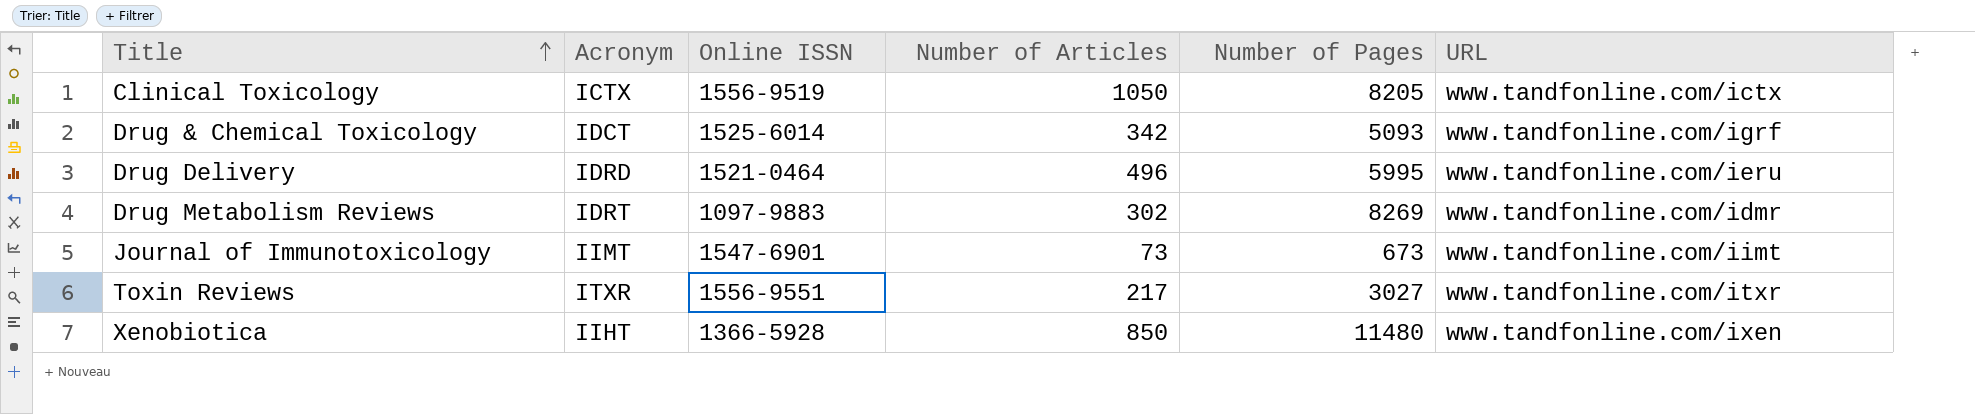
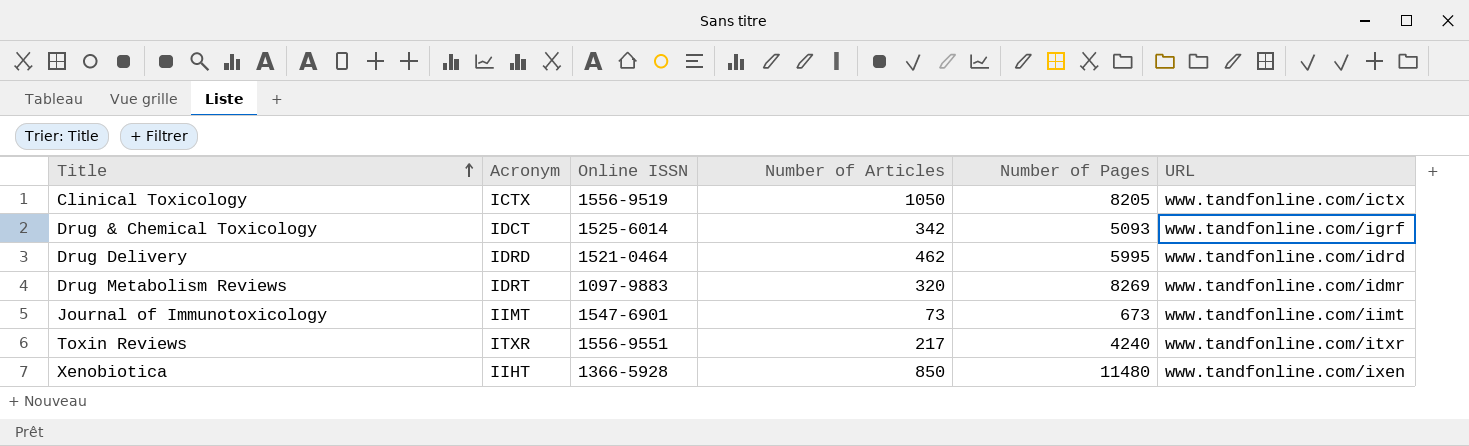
Drug Delivery | Number of Articles: 496 -> 462
Drug Delivery | URL: www.tandfonline.com/ieru -> www.tandfonline.com/idrd
Drug Metabolism Reviews | Number of Articles: 302 -> 320
Toxin Reviews | Number of Pages: 3027 -> 4240

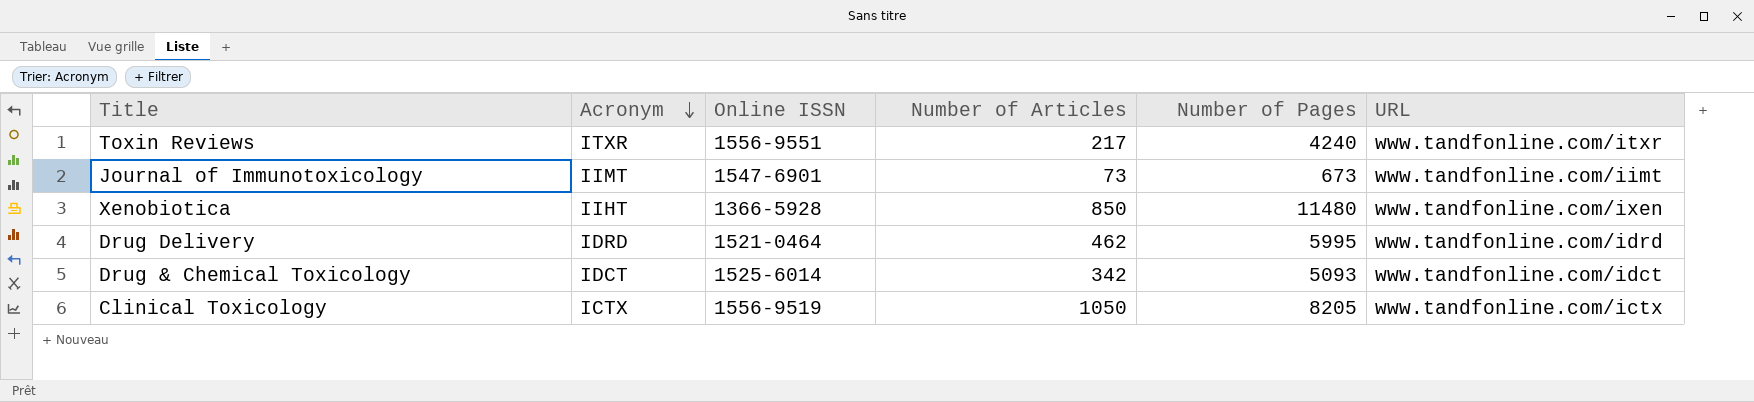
row order: Title ascending -> Acronym descending
row Drug Metabolism Reviews: IDRT | 1097-9883 | 320 | 8269 | www.tandfonline.com/idmr -> none
Drug & Chemical Toxicology | URL: www.tandfonline.com/igrf -> www.tandfonline.com/idct

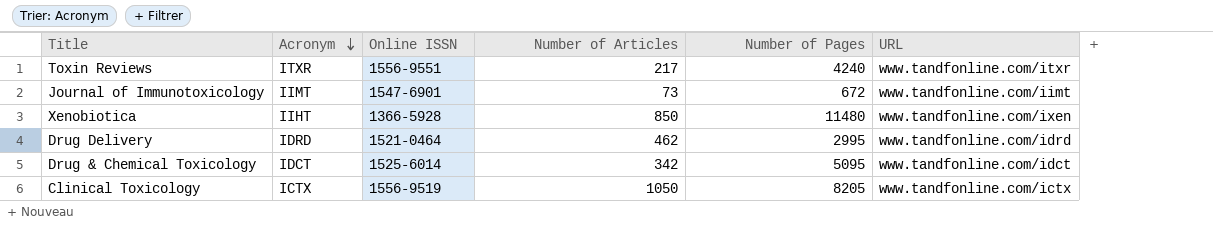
Journal of Immunotoxicology | Number of Pages: 673 -> 672
Drug Delivery | Number of Pages: 5995 -> 2995
Drug & Chemical Toxicology | Number of Pages: 5093 -> 5095

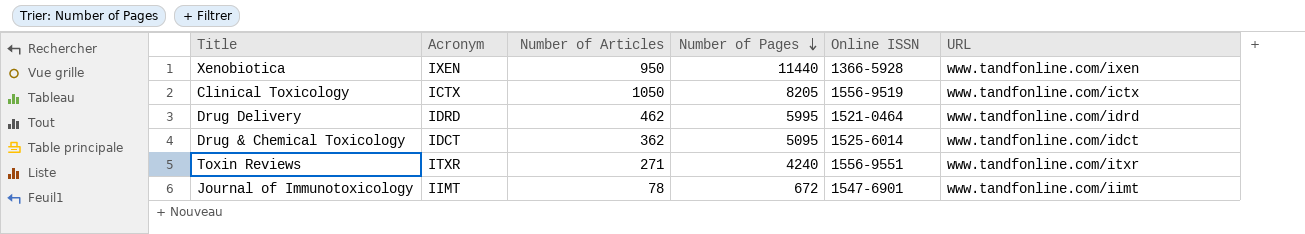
row order: Acronym descending -> Number of Pages descending
column Online ISSN | position: 3 -> 5
Xenobiotica | Acronym: IIHT -> IXEN
Xenobiotica | Number of Articles: 850 -> 950
Xenobiotica | Number of Pages: 11480 -> 11440
Drug Delivery | Number of Pages: 2995 -> 5995
Drug & Chemical Toxicology | Number of Articles: 342 -> 362
Toxin Reviews | Number of Articles: 217 -> 271
Journal of Immunotoxicology | Number of Articles: 73 -> 78

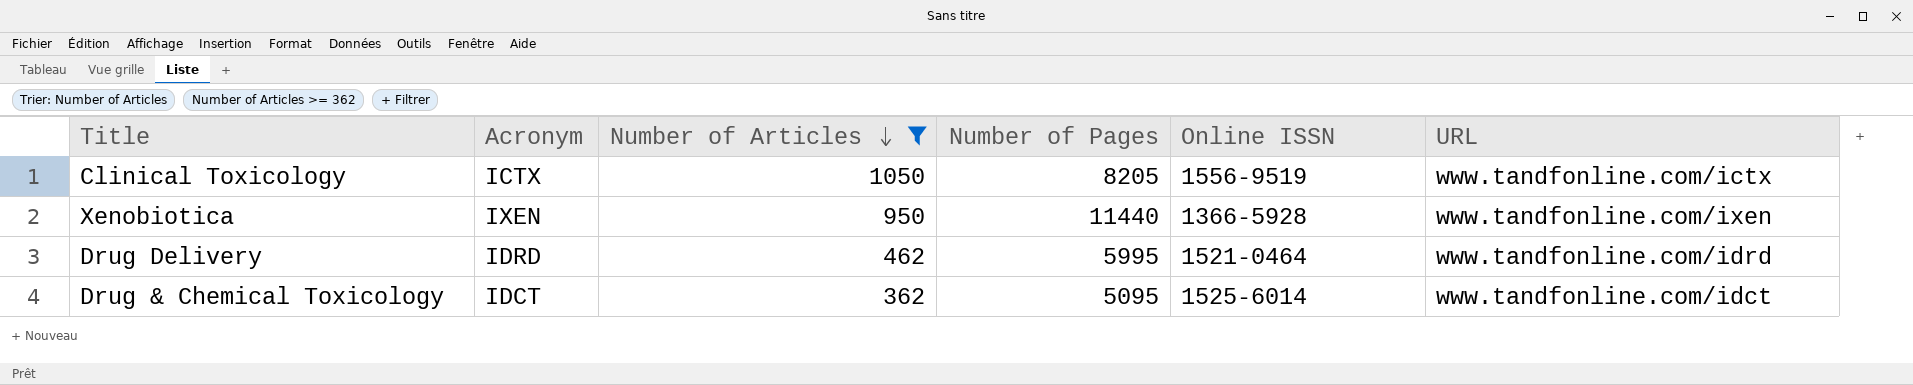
filter: none -> Number of Articles >= 362
row order: Number of Pages descending -> Number of Articles descending

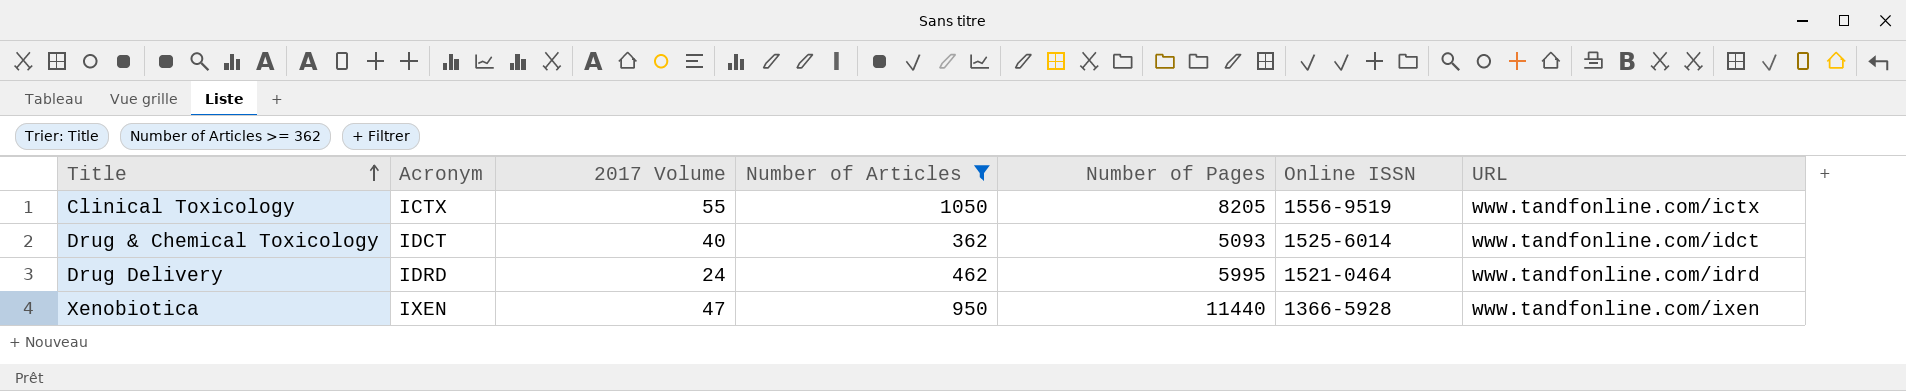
row order: Number of Articles descending -> Title ascending
column 2017 Volume | position: none -> 3
Drug & Chemical Toxicology | Number of Pages: 5095 -> 5093

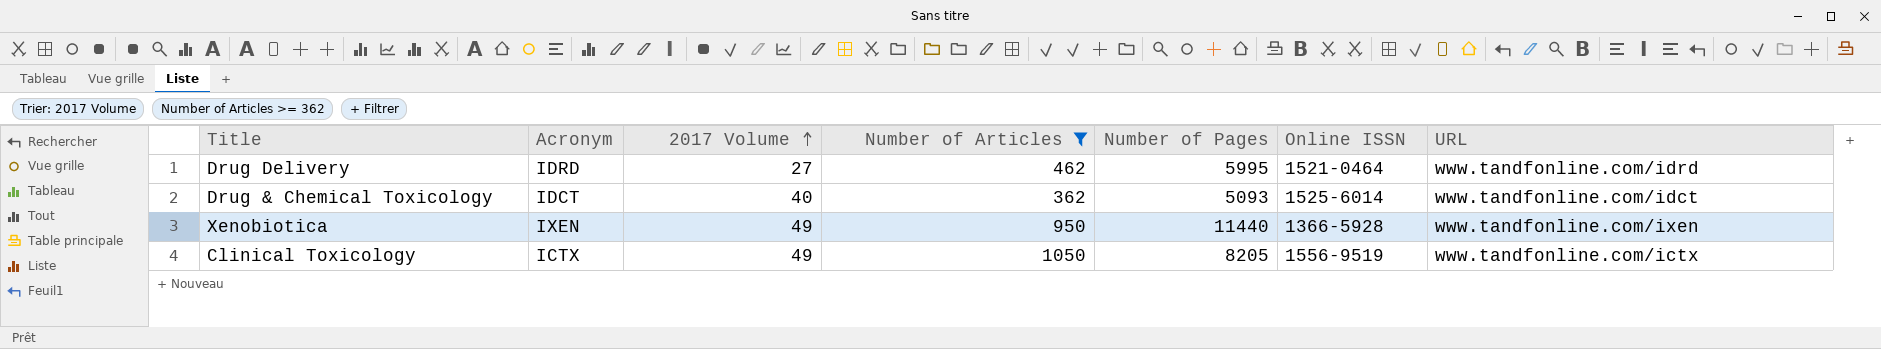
row order: Title ascending -> 2017 Volume ascending
Drug Delivery | 2017 Volume: 24 -> 27
Xenobiotica | 2017 Volume: 47 -> 49
Clinical Toxicology | 2017 Volume: 55 -> 49

